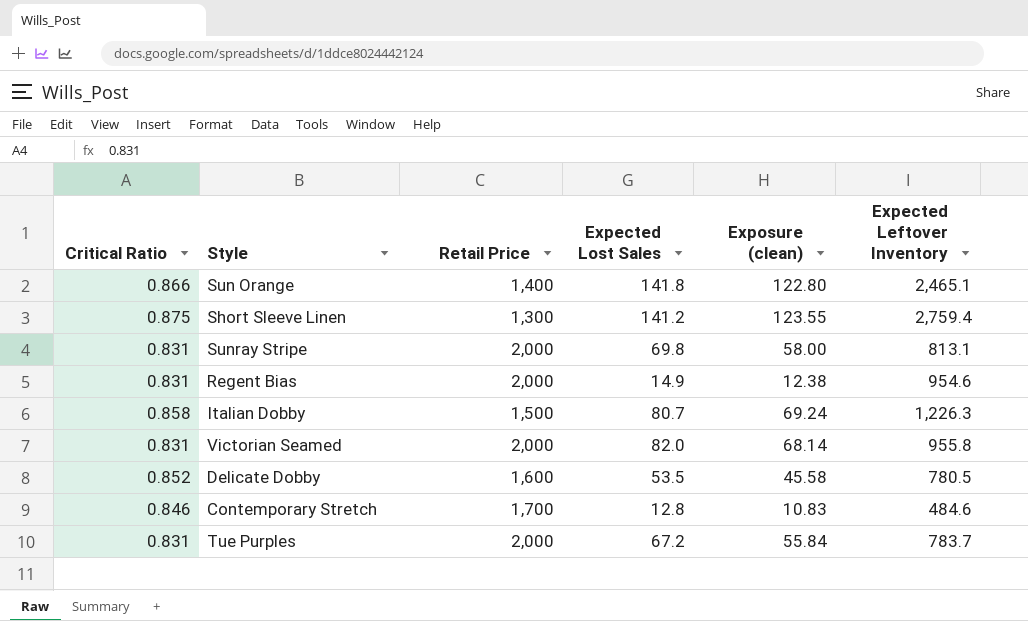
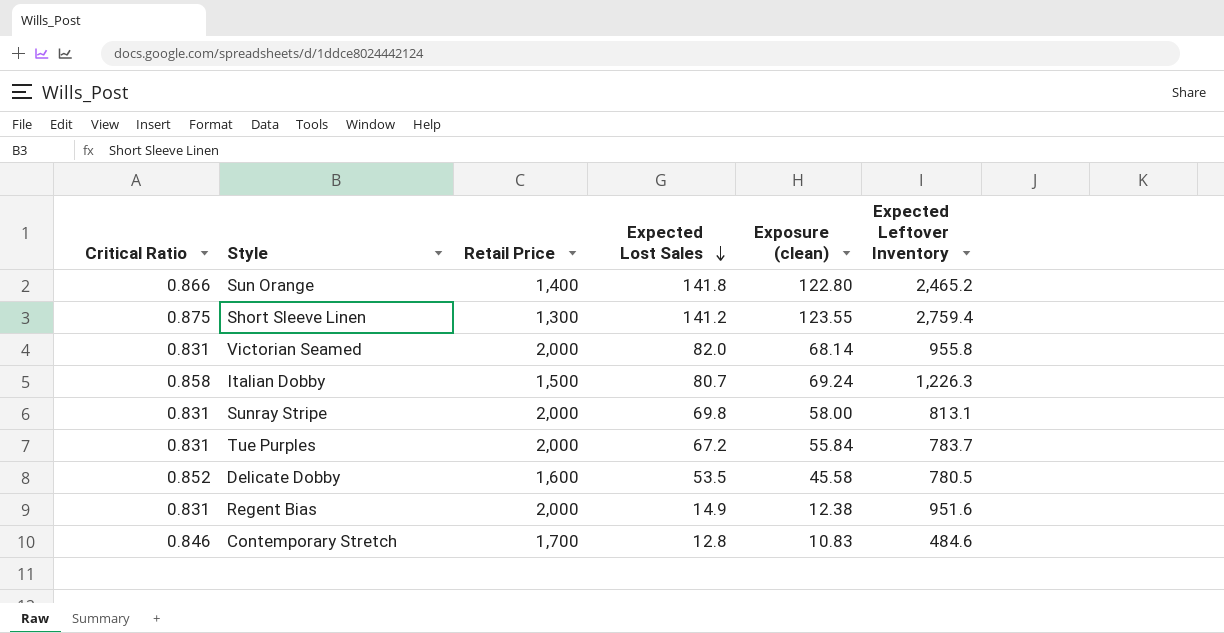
row order: none -> Expected Lost Sales descending
Sun Orange | Expected Leftover Inventory: 2,465.1 -> 2,465.2
Regent Bias | Expected Leftover Inventory: 954.6 -> 951.6

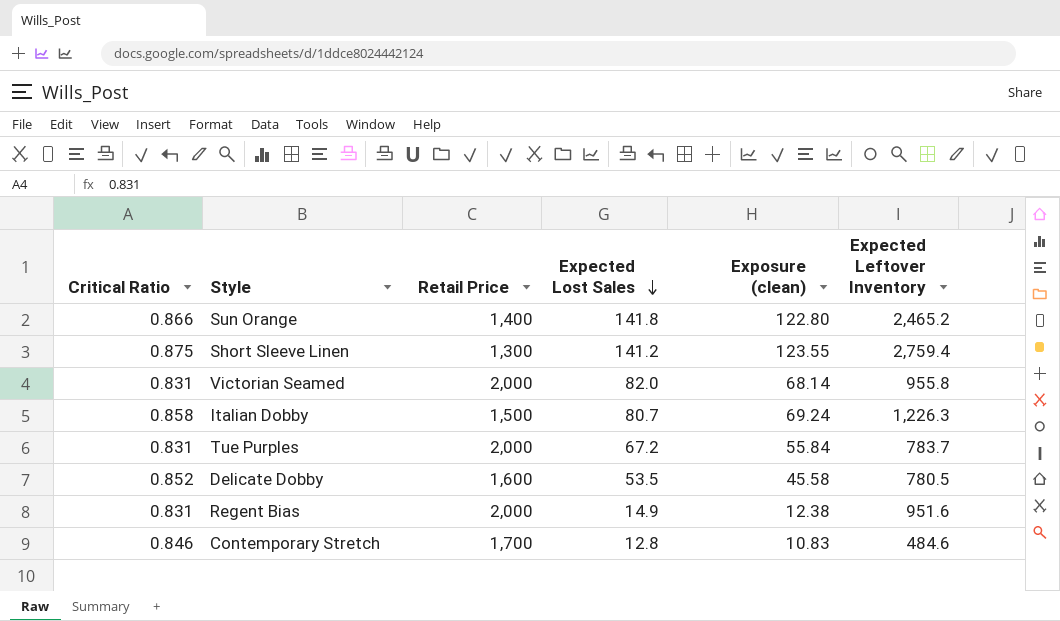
row Sunray Stripe: 0.831 | 2,000 | 69.8 | 58.00 | 813.1 -> none

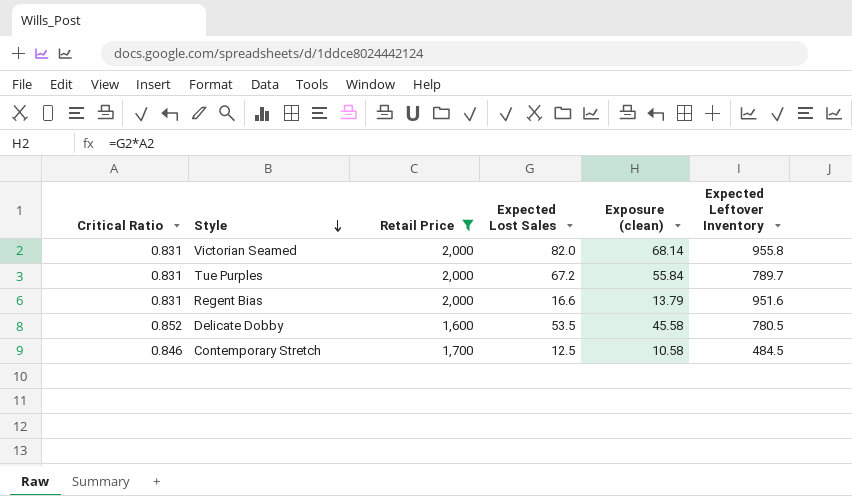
filter: none -> Retail Price >= 1,600
row order: Expected Lost Sales descending -> Style descending
Tue Purples | Expected Leftover Inventory: 783.7 -> 789.7
Regent Bias | Expected Lost Sales: 14.9 -> 16.6
Regent Bias | Exposure (clean): 12.38 -> 13.79
Contemporary Stretch | Expected Lost Sales: 12.8 -> 12.5
Contemporary Stretch | Exposure (clean): 10.83 -> 10.58
Contemporary Stretch | Expected Leftover Inventory: 484.6 -> 484.5

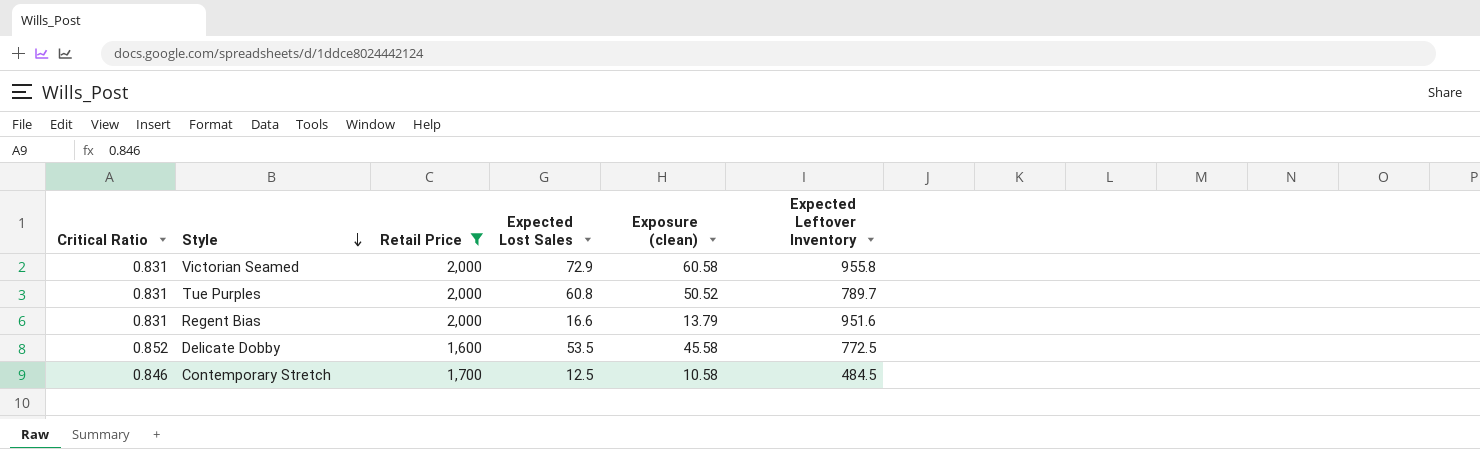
Victorian Seamed | Expected Lost Sales: 82.0 -> 72.9
Victorian Seamed | Exposure (clean): 68.14 -> 60.58
Tue Purples | Expected Lost Sales: 67.2 -> 60.8
Tue Purples | Exposure (clean): 55.84 -> 50.52
Delicate Dobby | Expected Leftover Inventory: 780.5 -> 772.5

